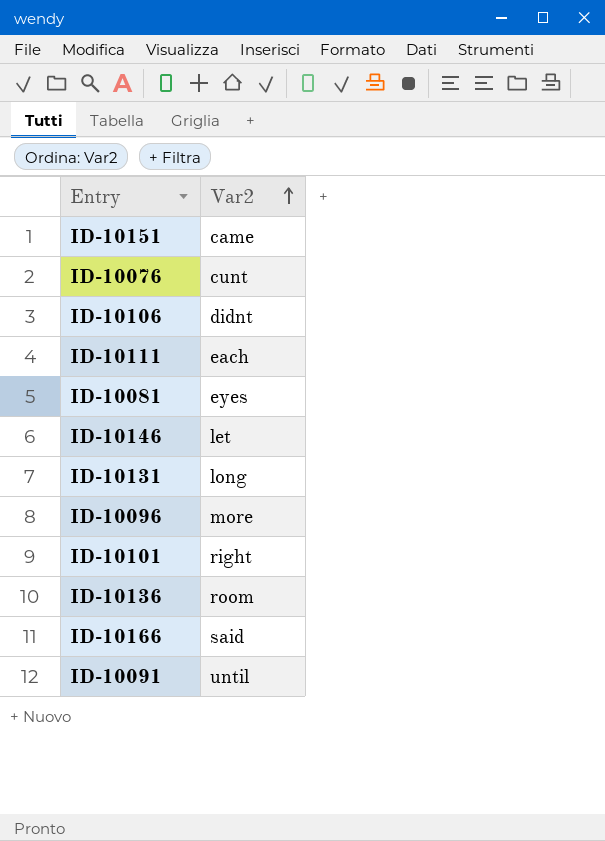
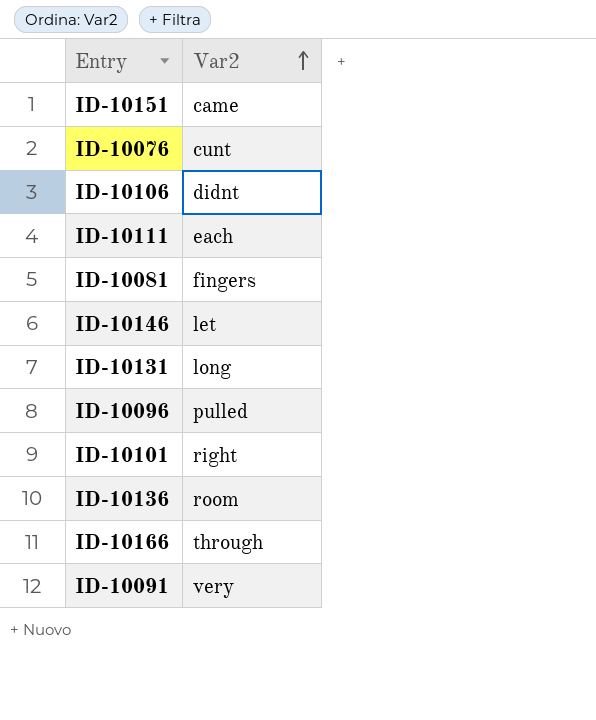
ID-10081 | Var2: eyes -> fingers
ID-10096 | Var2: more -> pulled
ID-10166 | Var2: said -> through
ID-10091 | Var2: until -> very

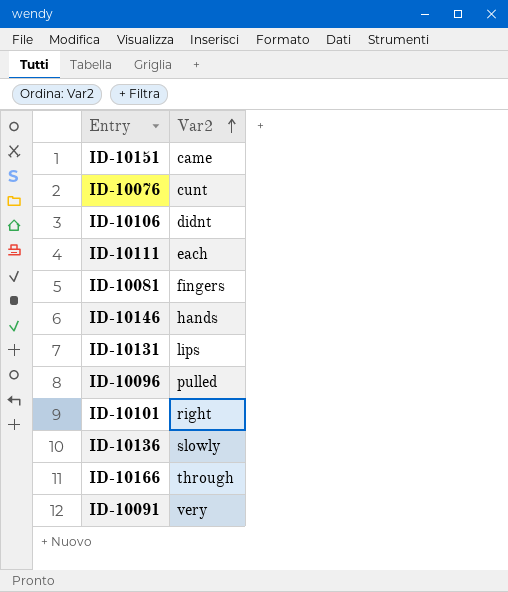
ID-10146 | Var2: let -> hands
ID-10131 | Var2: long -> lips
ID-10136 | Var2: room -> slowly

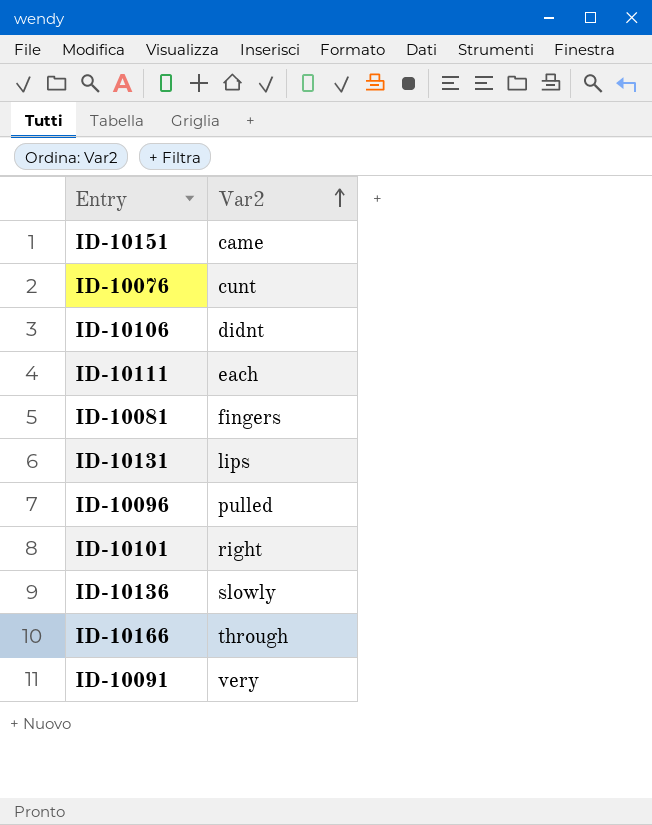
row ID-10146: hands -> none

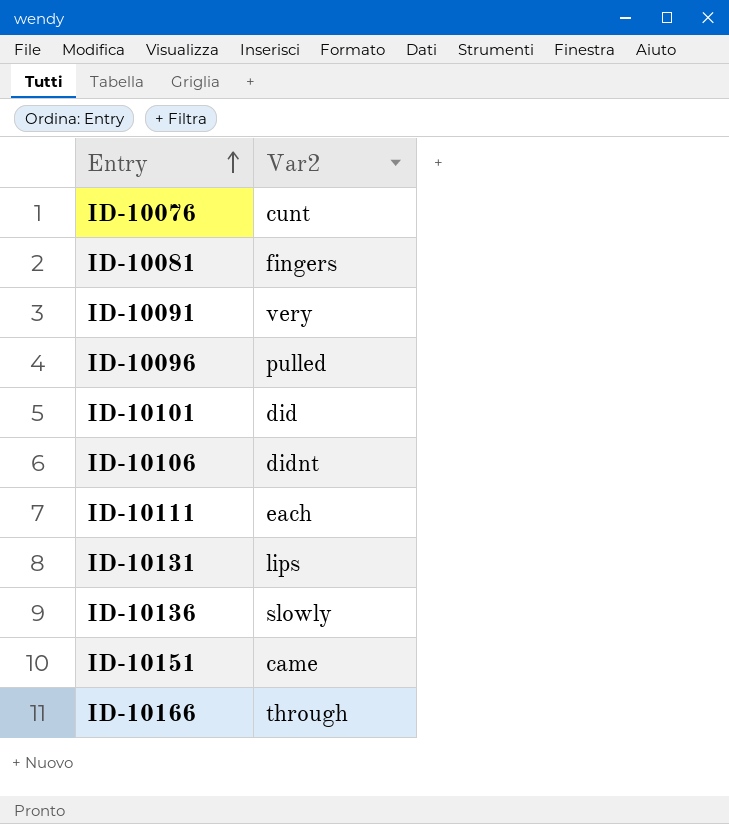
row order: Var2 ascending -> Entry ascending
ID-10101 | Var2: right -> did

